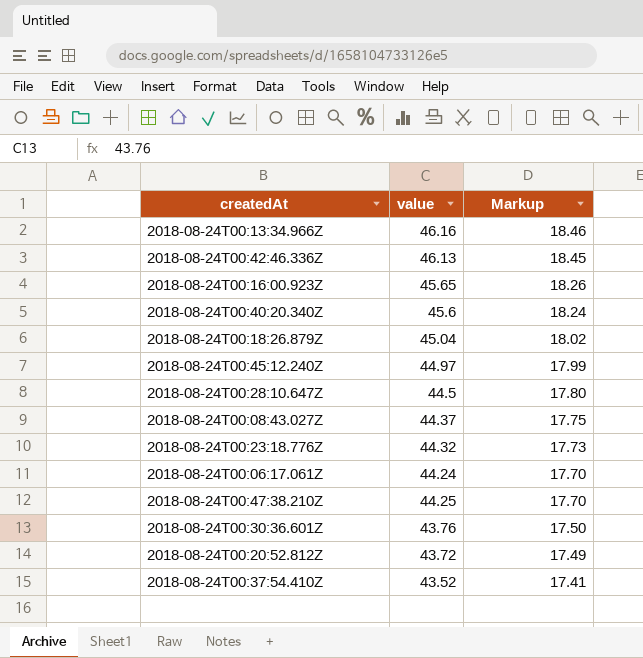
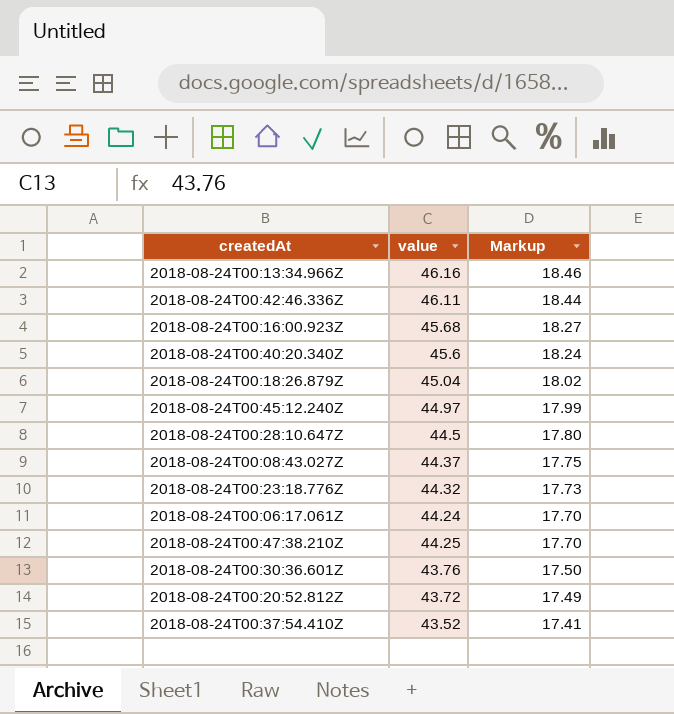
2018-08-24T00:42:46.336Z | value: 46.13 -> 46.11
2018-08-24T00:42:46.336Z | Markup: 18.45 -> 18.44
2018-08-24T00:16:00.923Z | value: 45.65 -> 45.68
2018-08-24T00:16:00.923Z | Markup: 18.26 -> 18.27

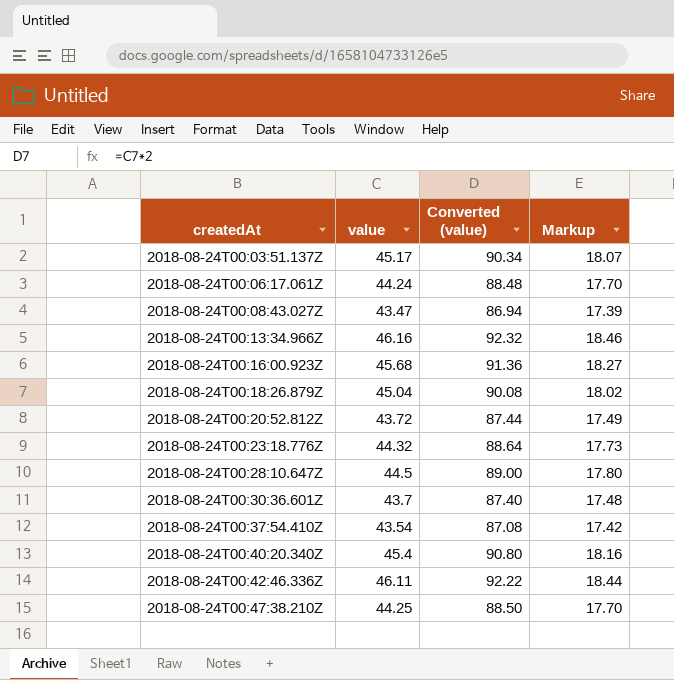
row order: Markup descending -> createdAt ascending
column Converted (value) | formula: none -> [value] * 2
row 2018-08-24T00:45:12.240Z: 44.97 | 17.99 -> none
row 2018-08-24T00:03:51.137Z: none -> 45.17 | 90.34 | 18.07
2018-08-24T00:08:43.027Z | value: 44.37 -> 43.47
2018-08-24T00:08:43.027Z | Markup: 17.75 -> 17.39
2018-08-24T00:30:36.601Z | value: 43.76 -> 43.7
2018-08-24T00:30:36.601Z | Markup: 17.50 -> 17.48
2018-08-24T00:37:54.410Z | value: 43.52 -> 43.54
2018-08-24T00:37:54.410Z | Markup: 17.41 -> 17.42
2018-08-24T00:40:20.340Z | value: 45.6 -> 45.4
2018-08-24T00:40:20.340Z | Markup: 18.24 -> 18.16

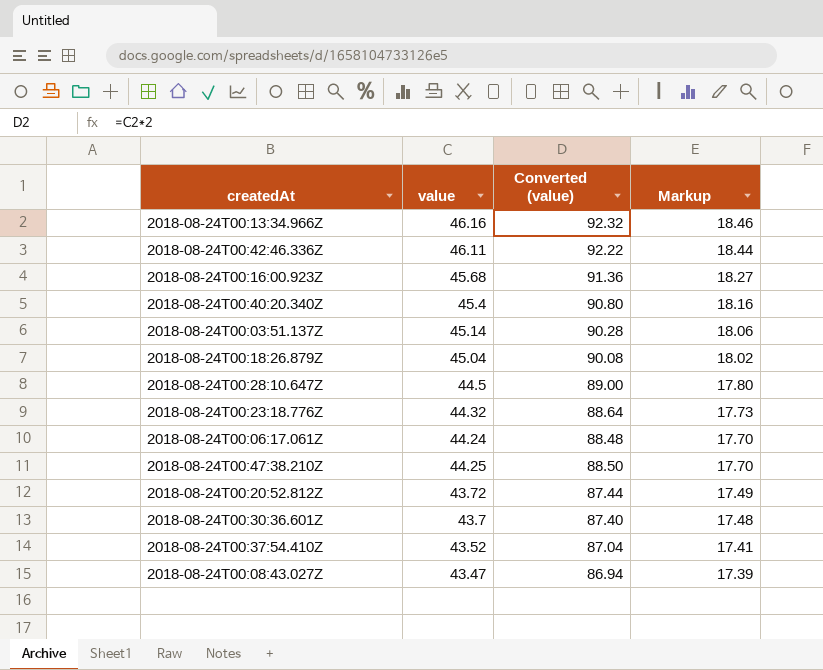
row order: createdAt ascending -> Markup descending
2018-08-24T00:03:51.137Z | value: 45.17 -> 45.14
2018-08-24T00:03:51.137Z | Converted (value): 90.34 -> 90.28
2018-08-24T00:03:51.137Z | Markup: 18.07 -> 18.06
2018-08-24T00:37:54.410Z | value: 43.54 -> 43.52
2018-08-24T00:37:54.410Z | Converted (value): 87.08 -> 87.04
2018-08-24T00:37:54.410Z | Markup: 17.42 -> 17.41

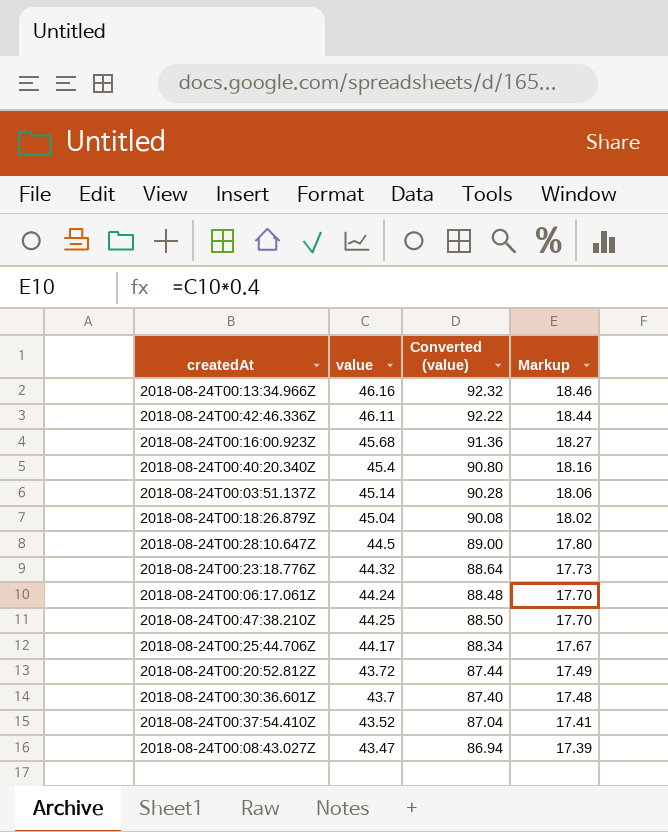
row 2018-08-24T00:25:44.706Z: none -> 44.17 | 88.34 | 17.67

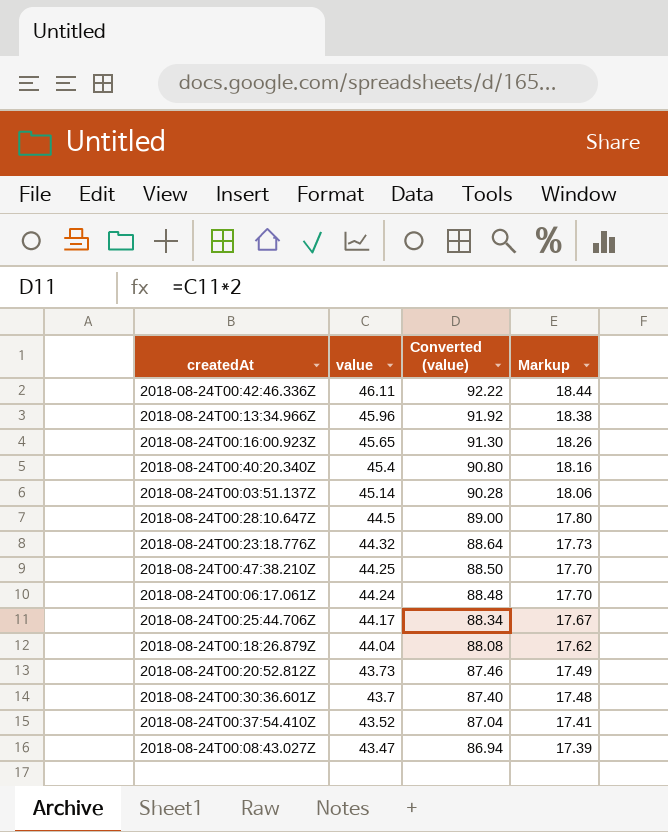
row order: Markup descending -> value descending
2018-08-24T00:13:34.966Z | value: 46.16 -> 45.96
2018-08-24T00:13:34.966Z | Converted (value): 92.32 -> 91.92
2018-08-24T00:13:34.966Z | Markup: 18.46 -> 18.38
2018-08-24T00:16:00.923Z | value: 45.68 -> 45.65
2018-08-24T00:16:00.923Z | Converted (value): 91.36 -> 91.30
2018-08-24T00:16:00.923Z | Markup: 18.27 -> 18.26
2018-08-24T00:18:26.879Z | value: 45.04 -> 44.04
2018-08-24T00:18:26.879Z | Converted (value): 90.08 -> 88.08
2018-08-24T00:18:26.879Z | Markup: 18.02 -> 17.62
2018-08-24T00:20:52.812Z | value: 43.72 -> 43.73
2018-08-24T00:20:52.812Z | Converted (value): 87.44 -> 87.46

